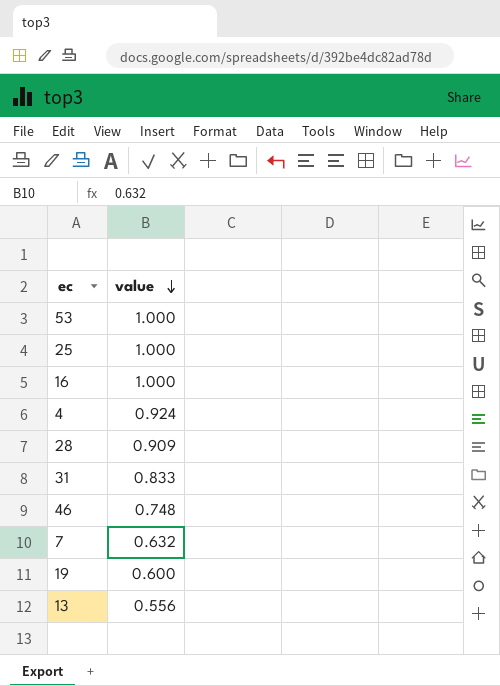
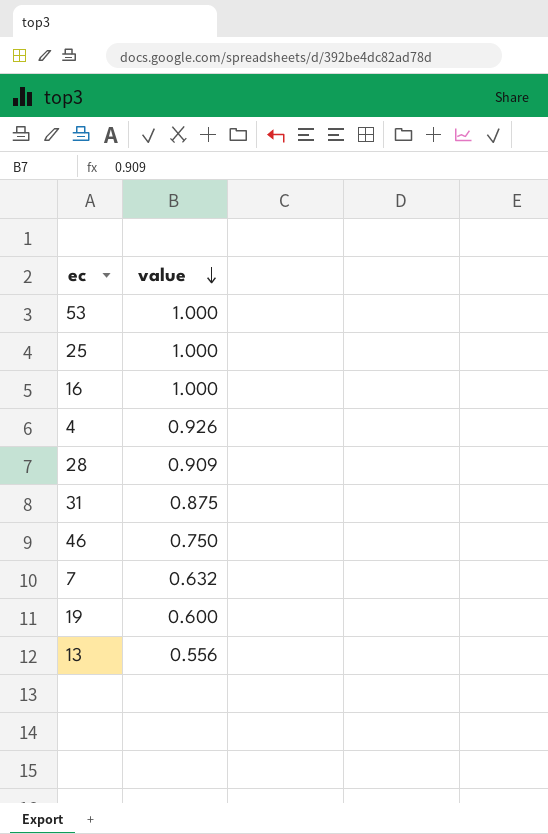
4 | value: 0.924 -> 0.926
31 | value: 0.833 -> 0.875
46 | value: 0.748 -> 0.750

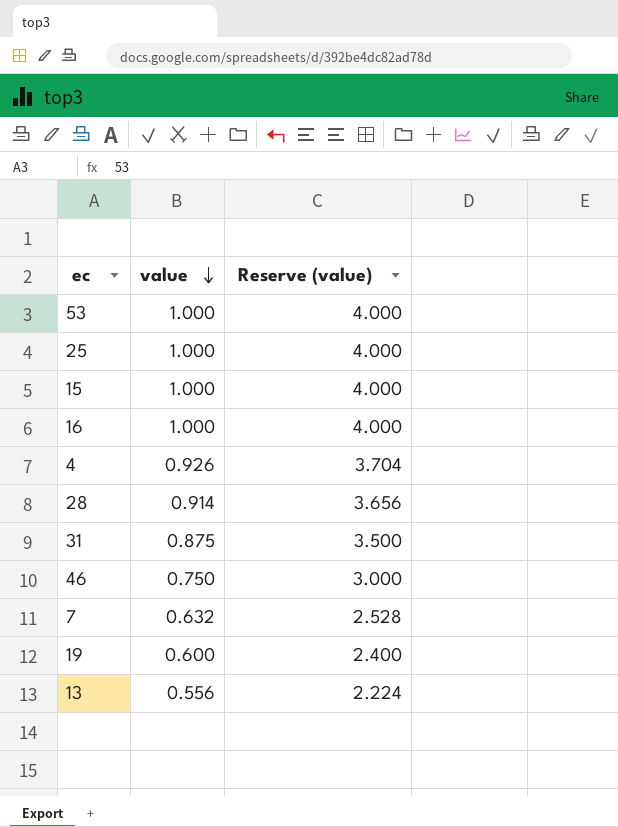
column Reserve (value) | formula: none -> [value] * 4
row 15: none -> 1.000 | 4.000
28 | value: 0.909 -> 0.914

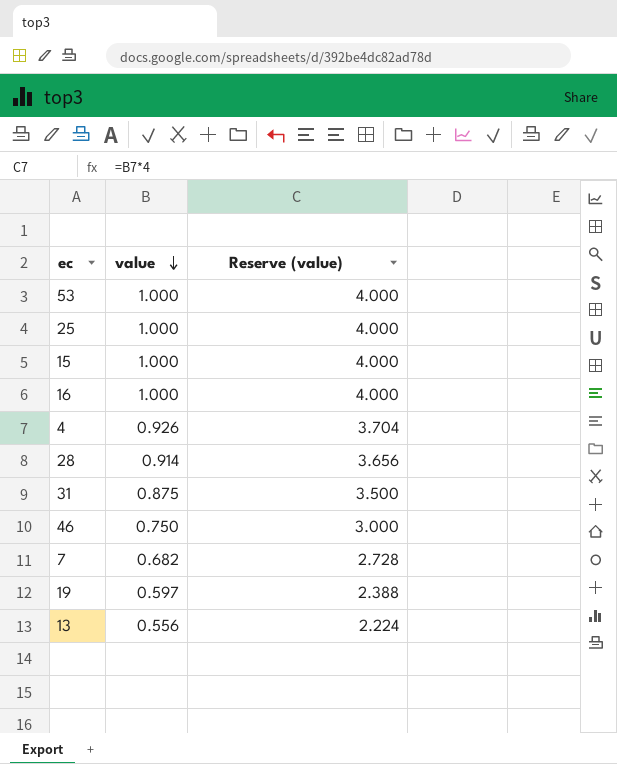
7 | value: 0.632 -> 0.682
7 | Reserve (value): 2.528 -> 2.728
19 | value: 0.600 -> 0.597
19 | Reserve (value): 2.400 -> 2.388

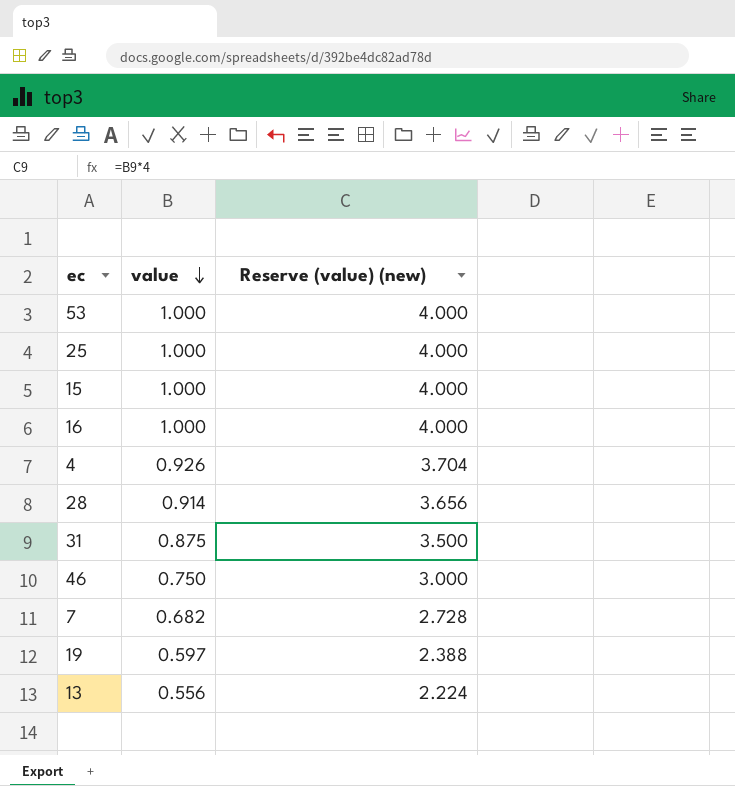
column name: Reserve (value) -> Reserve (value) (new)

